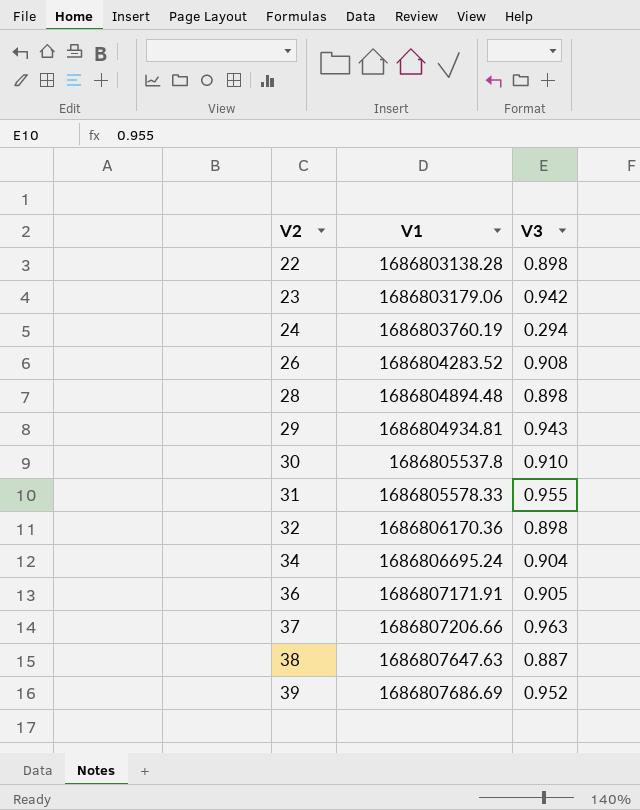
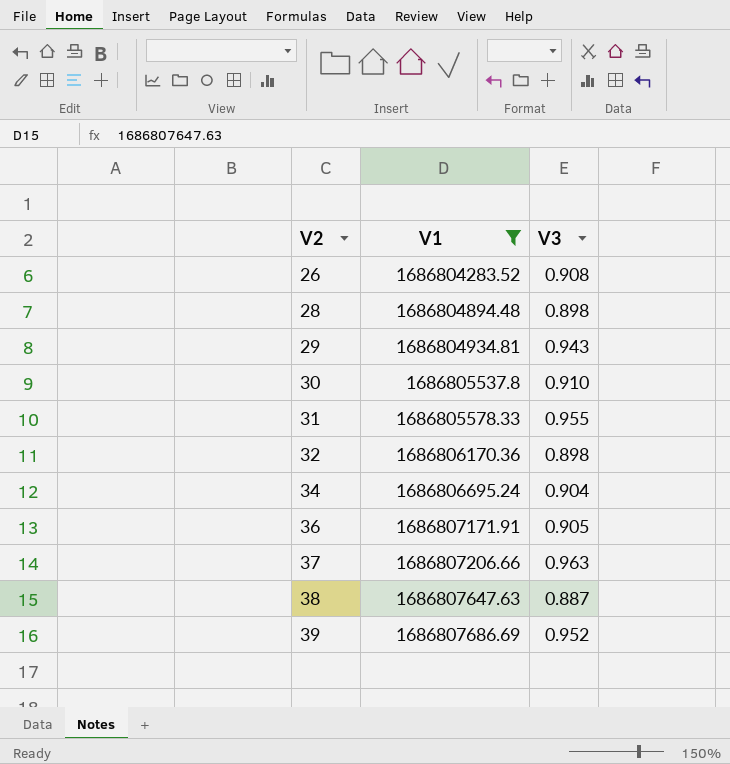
filter: none -> V1 >= 1686804283.52

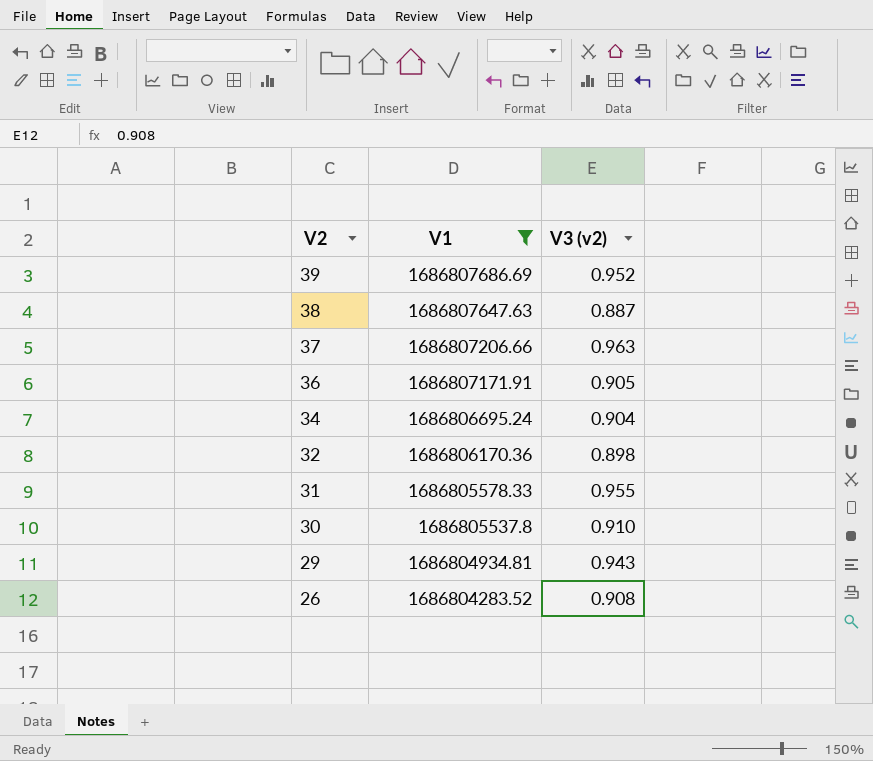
row order: V2 ascending -> V2 descending
column name: V3 -> V3 (v2)
row 28: 1686804894.48 | 0.898 -> none

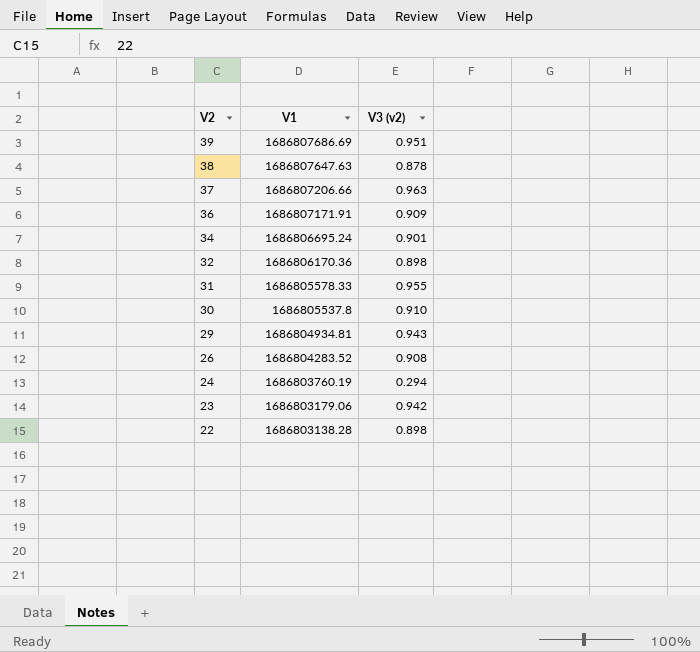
filter: V1 >= 1686804283.52 -> none
39 | V3 (v2): 0.952 -> 0.951
38 | V3 (v2): 0.887 -> 0.878
36 | V3 (v2): 0.905 -> 0.909
34 | V3 (v2): 0.904 -> 0.901

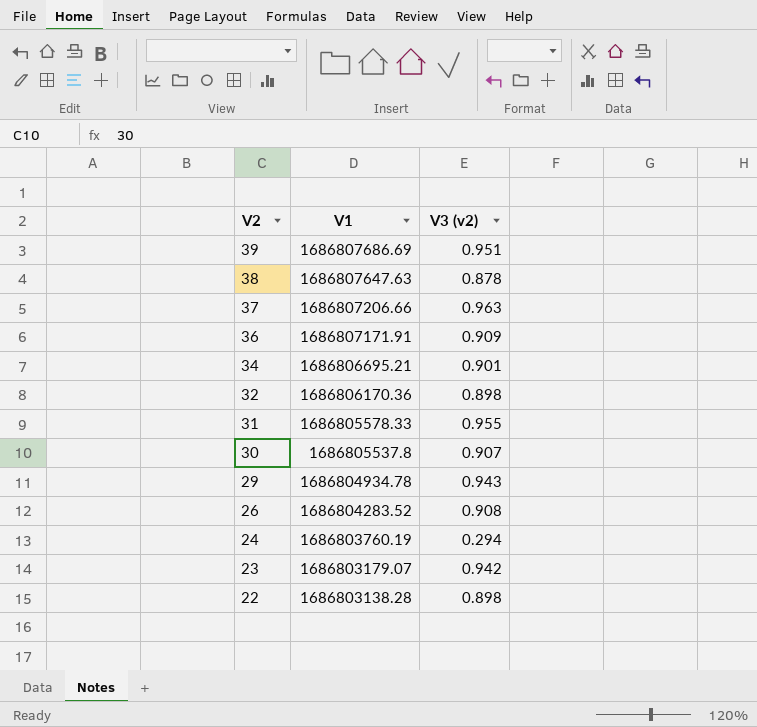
34 | V1: 1686806695.24 -> 1686806695.21
30 | V3 (v2): 0.910 -> 0.907
29 | V1: 1686804934.81 -> 1686804934.78
23 | V1: 1686803179.06 -> 1686803179.07

